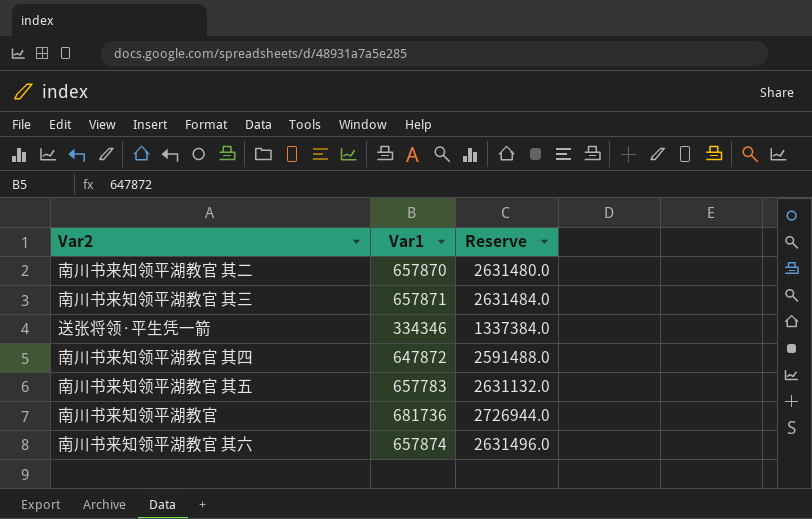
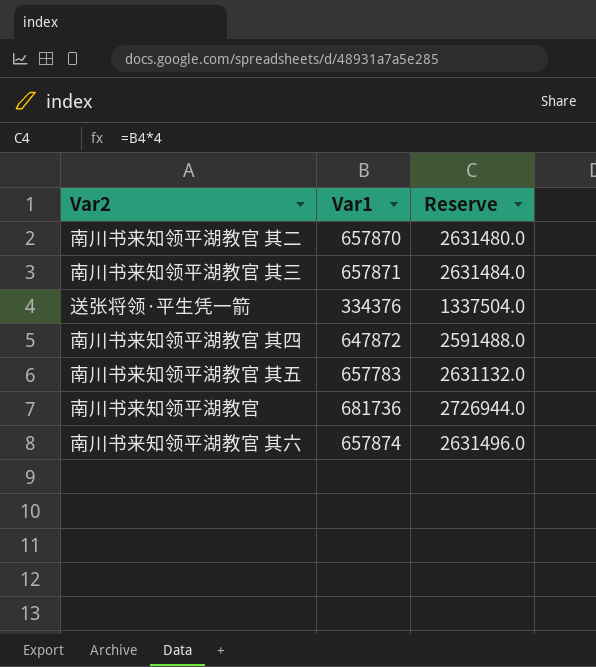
送张将领·平生凭一箭 | Var1: 334346 -> 334376
送张将领·平生凭一箭 | Reserve: 1337384.0 -> 1337504.0

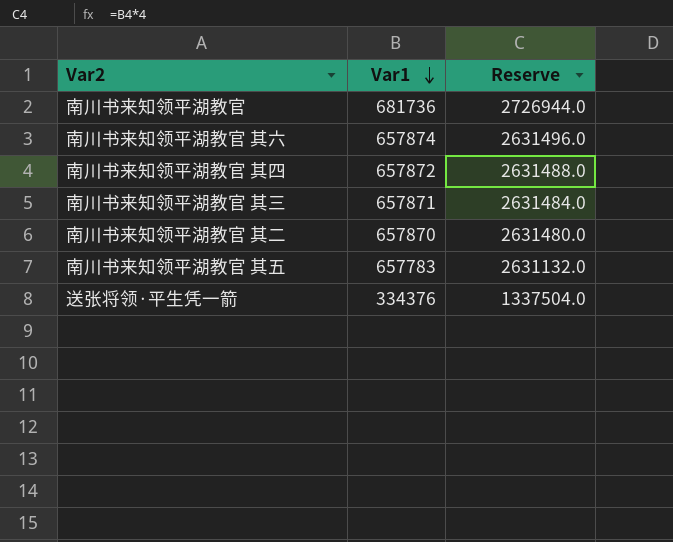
row order: none -> Var1 descending
南川书来知领平湖教官 其四 | Var1: 647872 -> 657872
南川书来知领平湖教官 其四 | Reserve: 2591488.0 -> 2631488.0

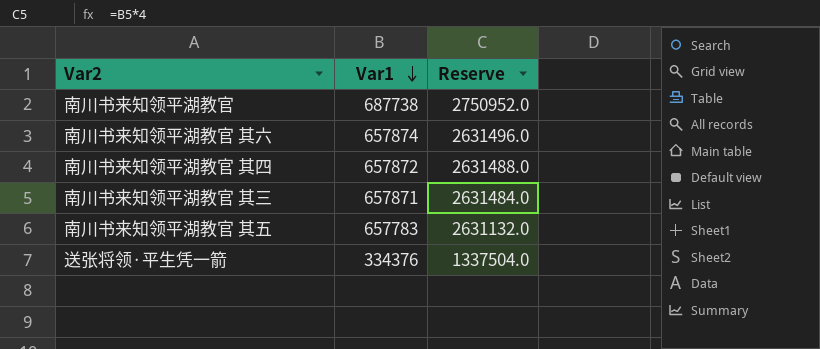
row 南川书来知领平湖教官 其二: 657870 | 2631480.0 -> none
南川书来知领平湖教官 | Var1: 681736 -> 687738
南川书来知领平湖教官 | Reserve: 2726944.0 -> 2750952.0

